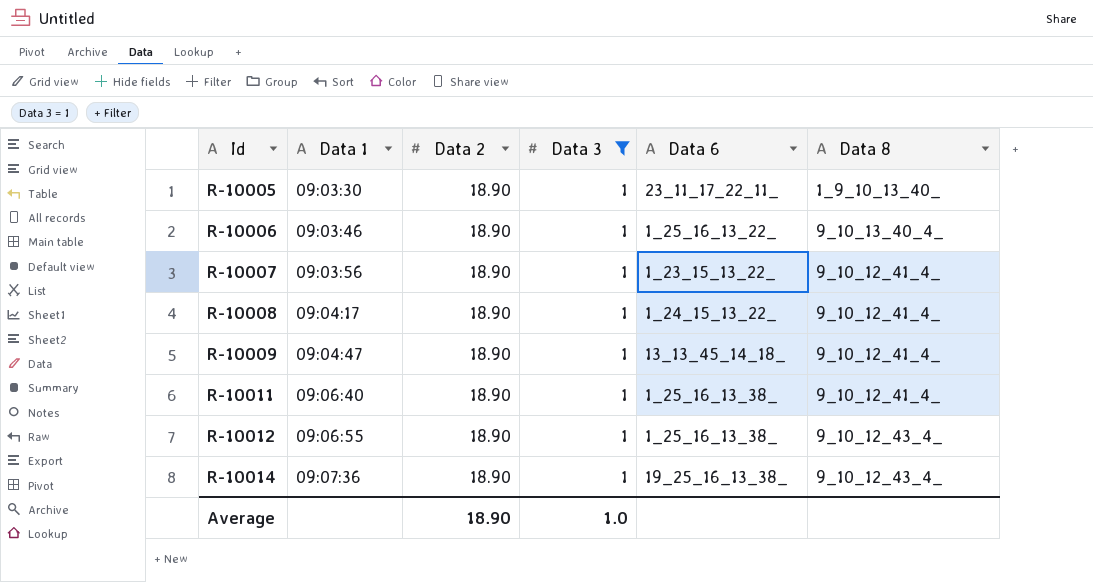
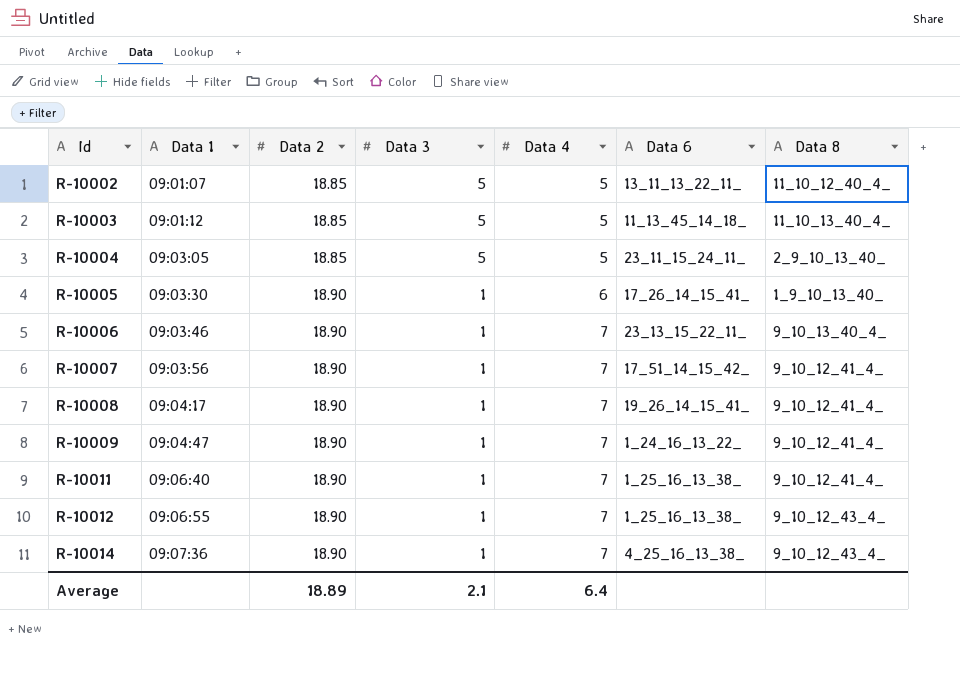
filter: Data 3 = 1 -> none
column Data 4 | position: none -> 5
R-10005 | Data 6: 23_11_17_22_11_ -> 17_26_14_15_41_
R-10006 | Data 6: 1_25_16_13_22_ -> 23_13_15_22_11_
R-10007 | Data 6: 1_23_15_13_22_ -> 17_51_14_15_42_
R-10008 | Data 6: 1_24_15_13_22_ -> 19_26_14_15_41_
R-10009 | Data 6: 13_13_45_14_18_ -> 1_24_16_13_22_
R-10014 | Data 6: 19_25_16_13_38_ -> 4_25_16_13_38_
Average | Data 2: 18.90 -> 18.89
Average | Data 3: 1.0 -> 2.1

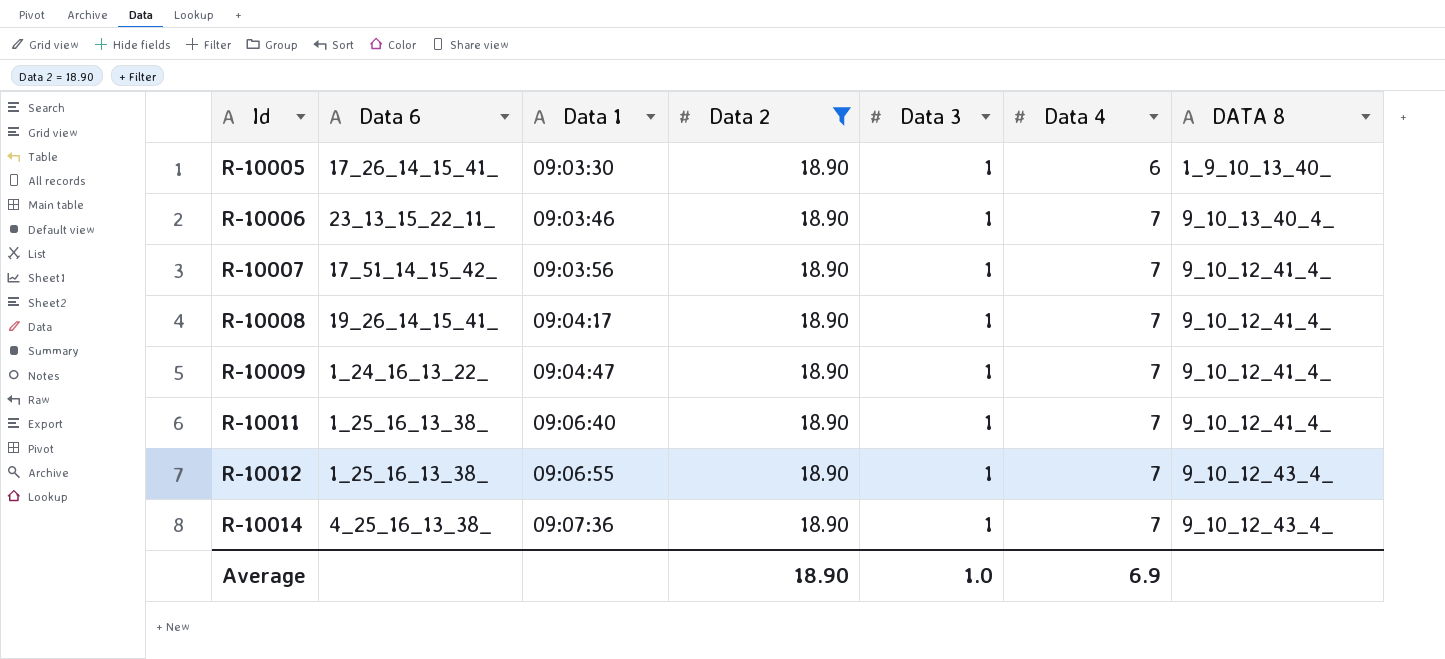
filter: none -> Data 2 = 18.90
column Data 6 | position: 6 -> 2
column name: Data 8 -> DATA 8
Average | Data 2: 18.89 -> 18.90
Average | Data 3: 2.1 -> 1.0
Average | Data 4: 6.4 -> 6.9

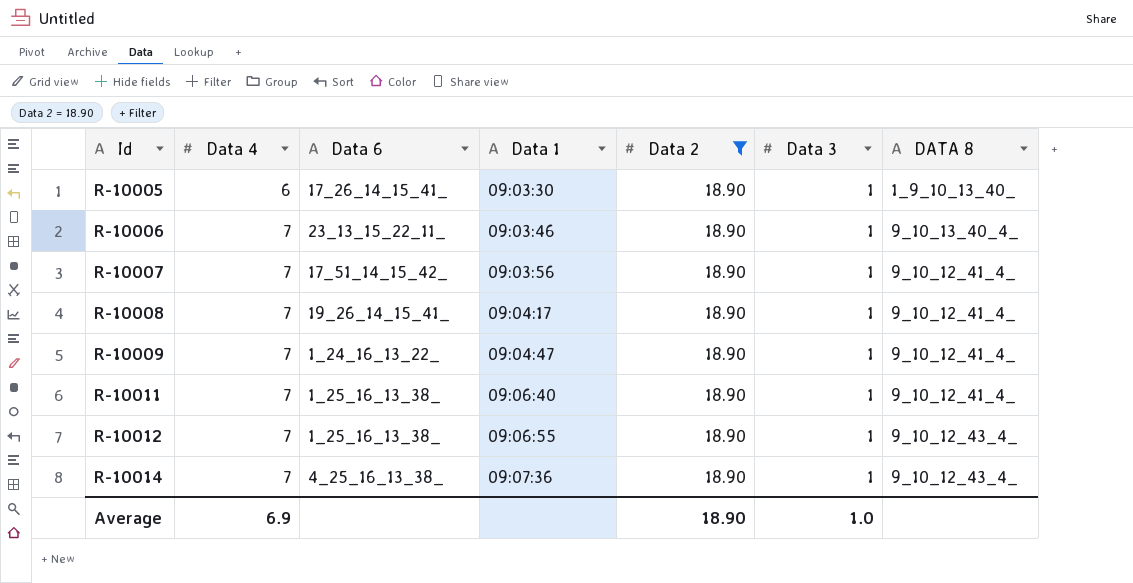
column Data 4 | position: 6 -> 2

